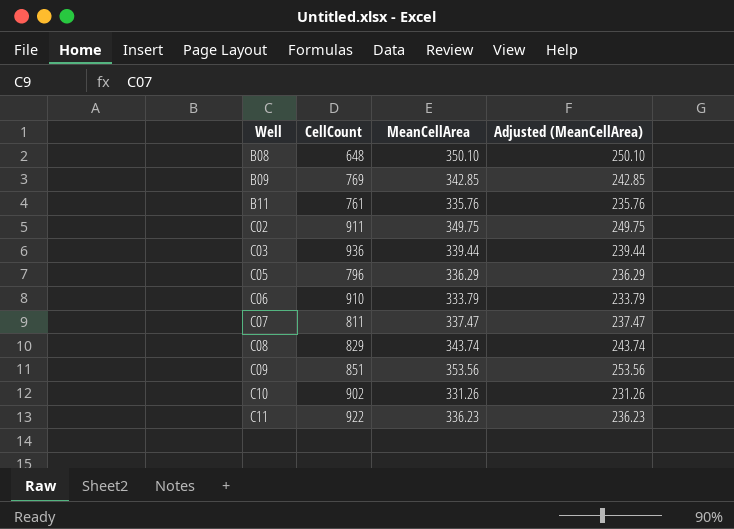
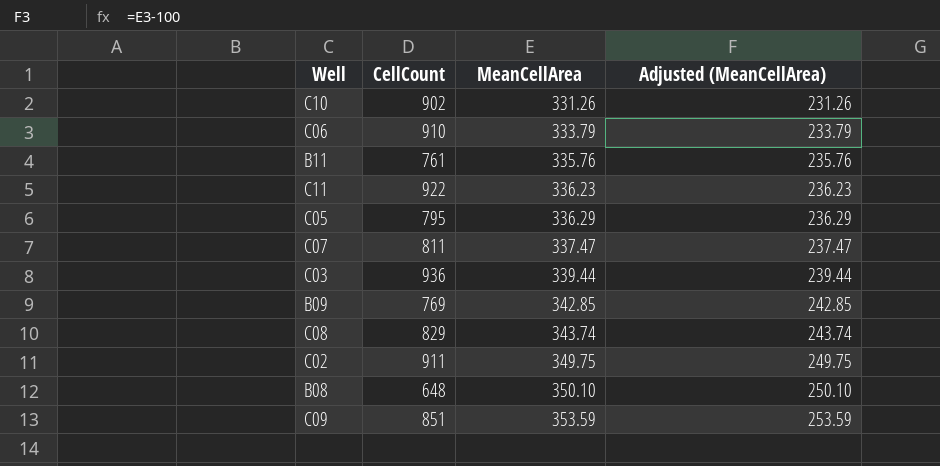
row order: Well ascending -> MeanCellArea ascending
C05 | CellCount: 796 -> 795
C09 | MeanCellArea: 353.56 -> 353.59
C09 | Adjusted (MeanCellArea): 253.56 -> 253.59

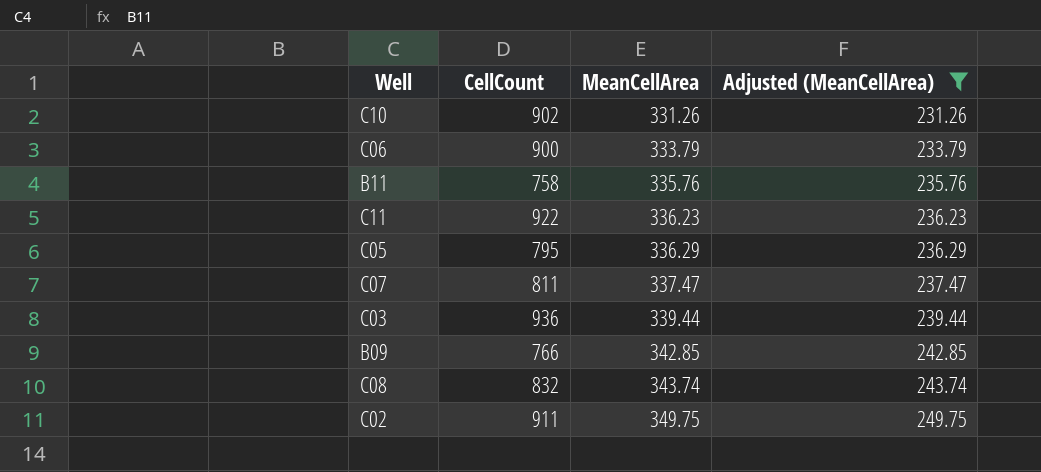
filter: none -> Adjusted (MeanCellArea) <= 249.75
C06 | CellCount: 910 -> 900
B11 | CellCount: 761 -> 758
B09 | CellCount: 769 -> 766
C08 | CellCount: 829 -> 832

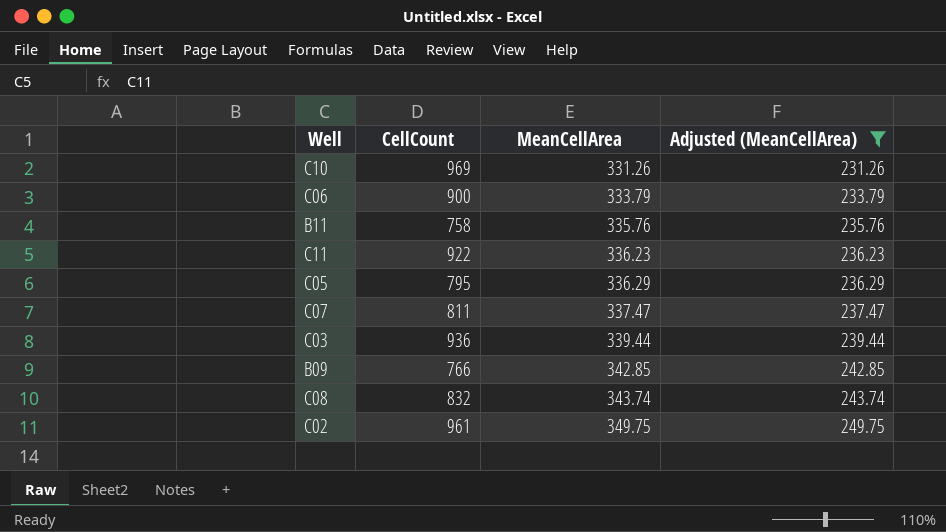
C10 | CellCount: 902 -> 969
C02 | CellCount: 911 -> 961

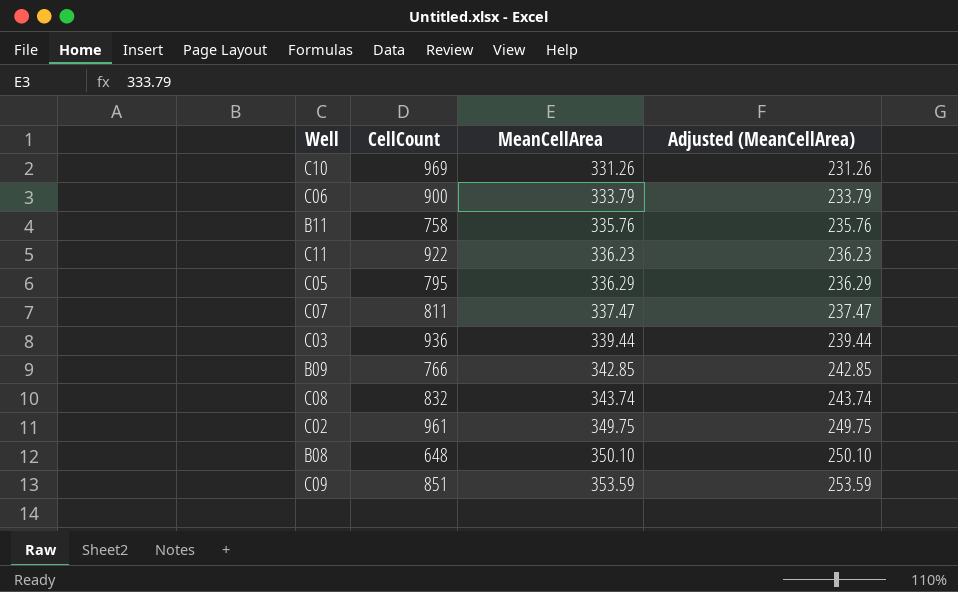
filter: Adjusted (MeanCellArea) <= 249.75 -> none

